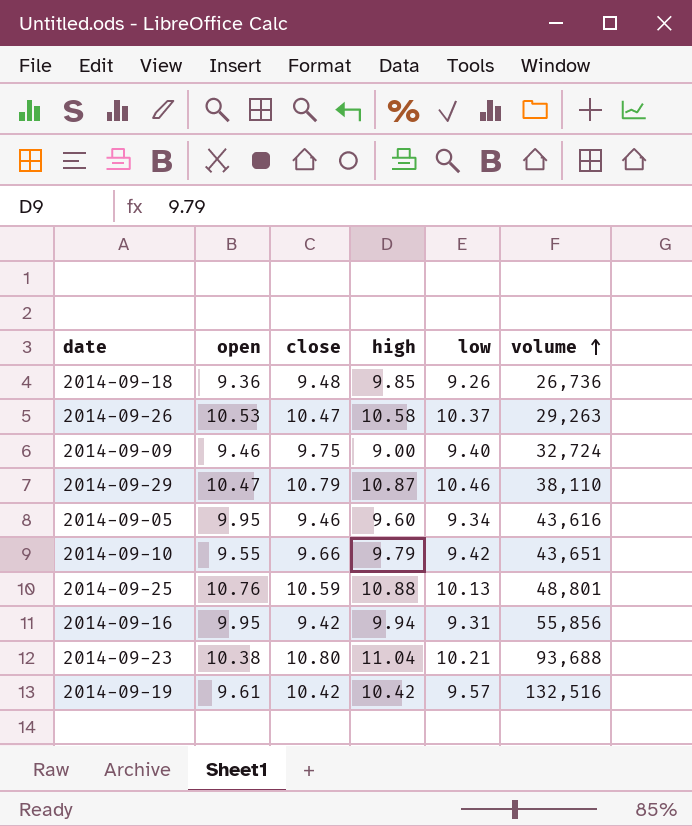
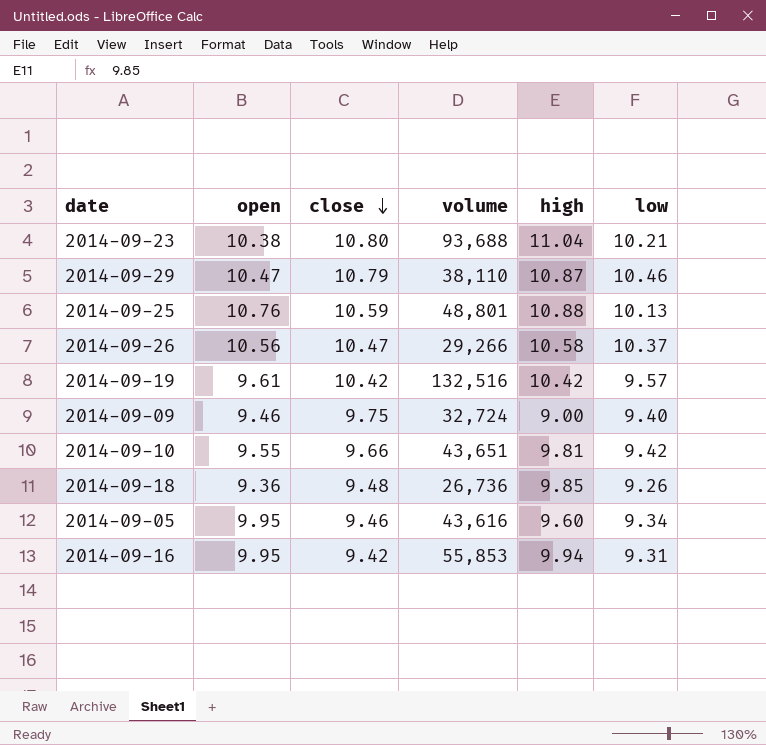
row order: volume ascending -> close descending
column volume | position: 6 -> 4
2014-09-26 | open: 10.53 -> 10.56
2014-09-26 | volume: 29,263 -> 29,266
2014-09-10 | high: 9.79 -> 9.81
2014-09-16 | volume: 55,856 -> 55,853

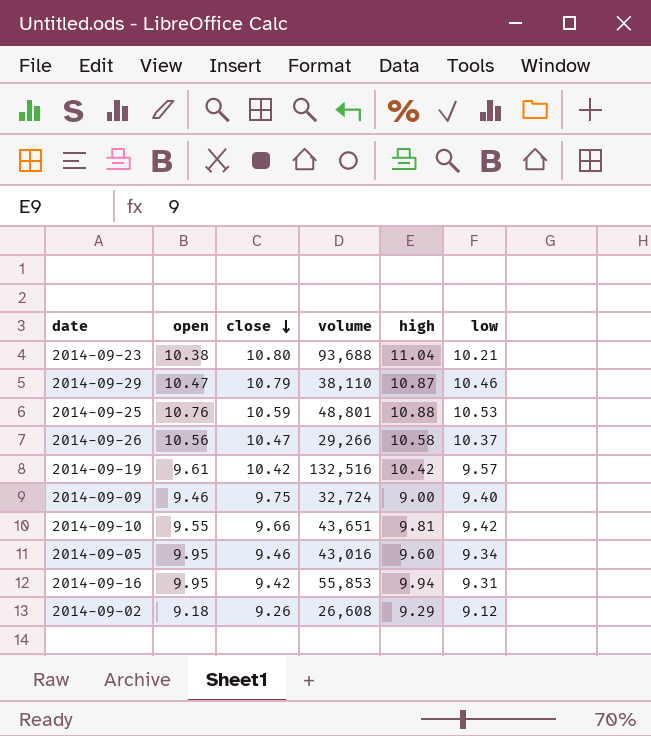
row 2014-09-18: 9.36 | 9.48 | 26,736 | 9.85 | 9.26 -> none
2014-09-25 | low: 10.13 -> 10.53
2014-09-05 | volume: 43,616 -> 43,016
row 2014-09-02: none -> 9.18 | 9.26 | 26,608 | 9.29 | 9.12

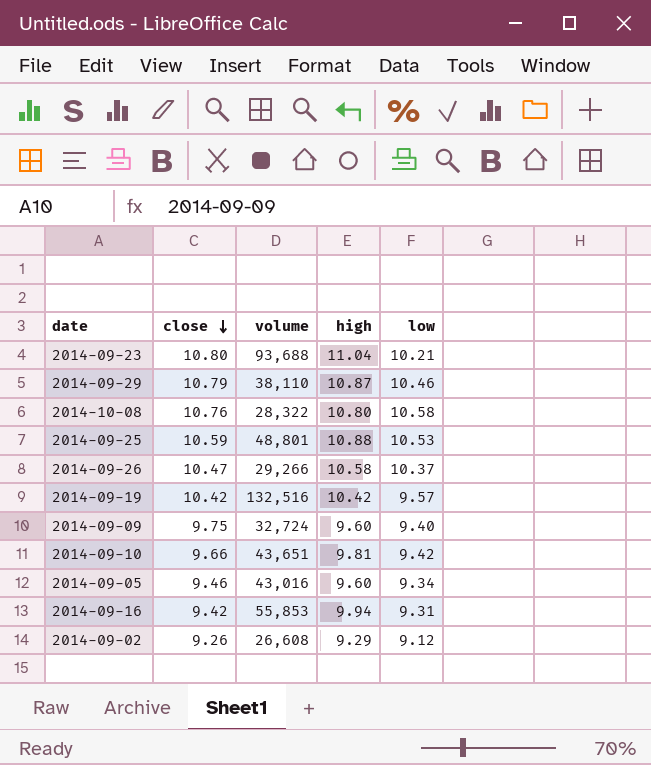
column open | position: 2 -> none
row 2014-10-08: none -> 10.76 | 28,322 | 10.80 | 10.58
2014-09-09 | high: 9.00 -> 9.60

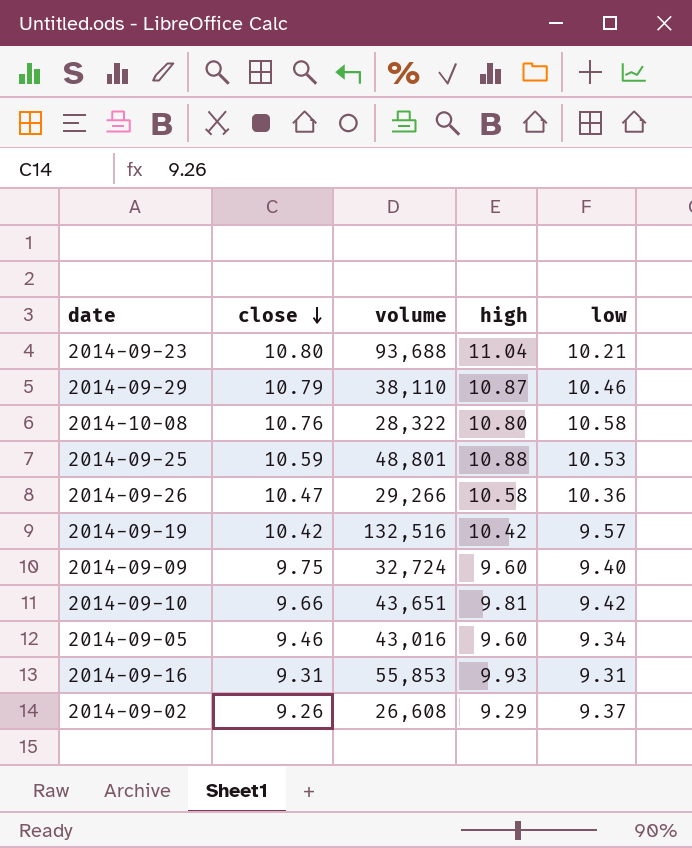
2014-09-26 | low: 10.37 -> 10.36
2014-09-16 | close: 9.42 -> 9.31
2014-09-16 | high: 9.94 -> 9.93
2014-09-02 | low: 9.12 -> 9.37

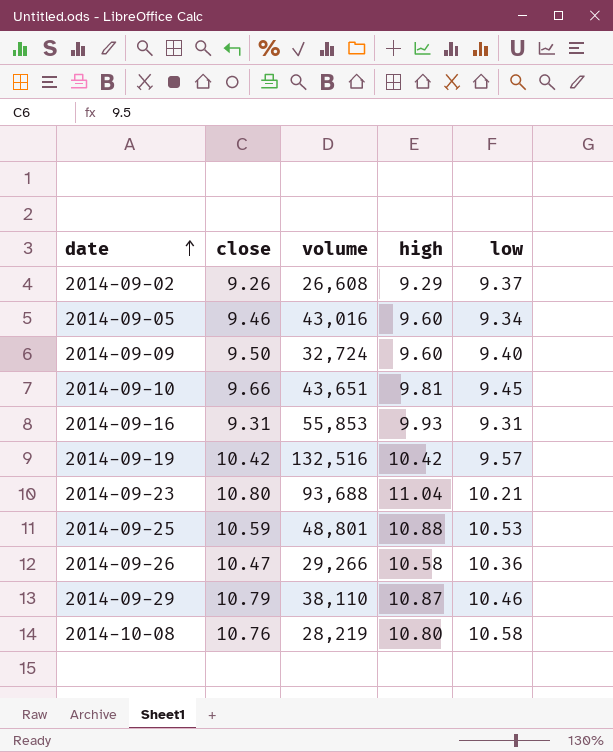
row order: close descending -> date ascending
2014-09-09 | close: 9.75 -> 9.50
2014-09-10 | low: 9.42 -> 9.45
2014-10-08 | volume: 28,322 -> 28,219

